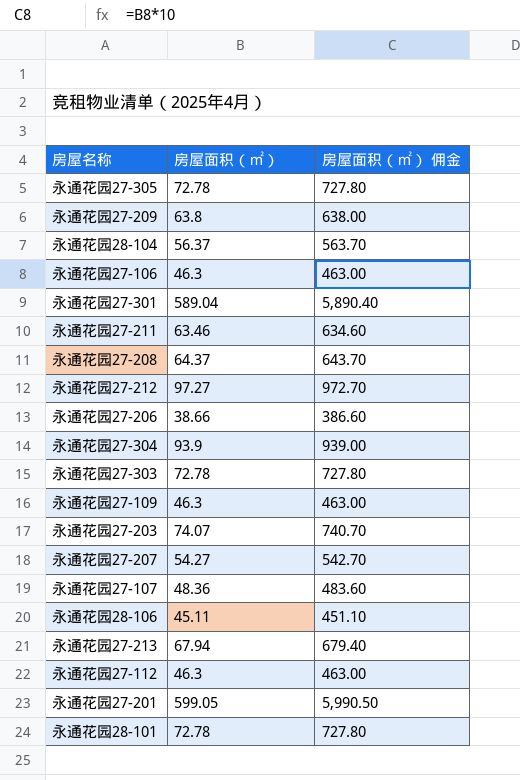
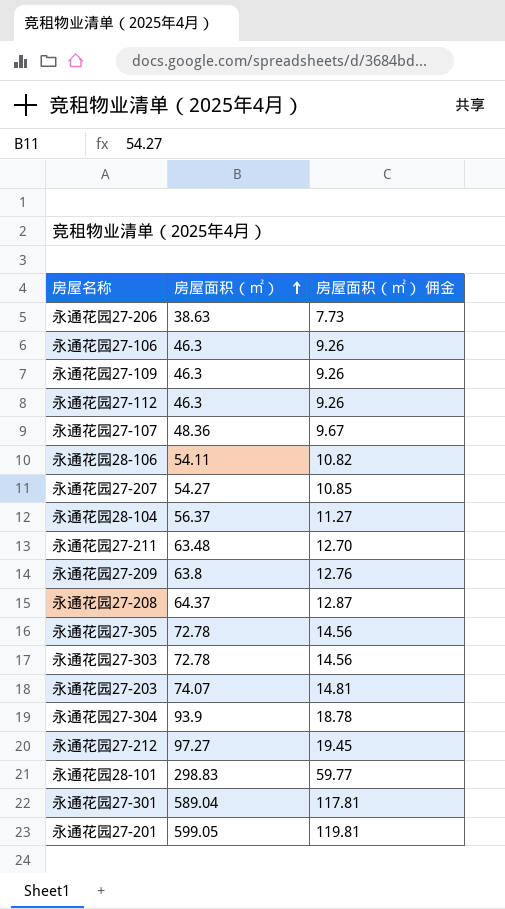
row order: none -> 房屋面积（㎡） ascending
column 房屋面积（㎡） 佣金 | formula: [房屋面积（㎡）] * 10 -> [房屋面积（㎡）] * 0.2
row 永通花园27-213: 67.94 | 679.40 -> none
永通花园27-206 | 房屋面积（㎡）: 38.66 -> 38.63
永通花园28-106 | 房屋面积（㎡）: 45.11 -> 54.11
永通花园27-211 | 房屋面积（㎡）: 63.46 -> 63.48
永通花园28-101 | 房屋面积（㎡）: 72.78 -> 298.83

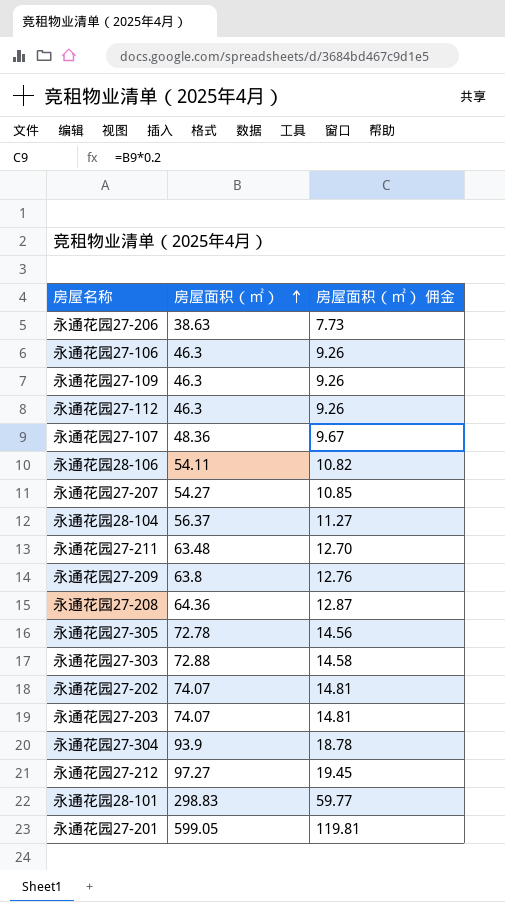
row 永通花园27-301: 589.04 | 117.81 -> none
永通花园27-208 | 房屋面积（㎡）: 64.37 -> 64.36
永通花园27-303 | 房屋面积（㎡）: 72.78 -> 72.88
永通花园27-303 | 房屋面积（㎡） 佣金: 14.56 -> 14.58
row 永通花园27-202: none -> 74.07 | 14.81

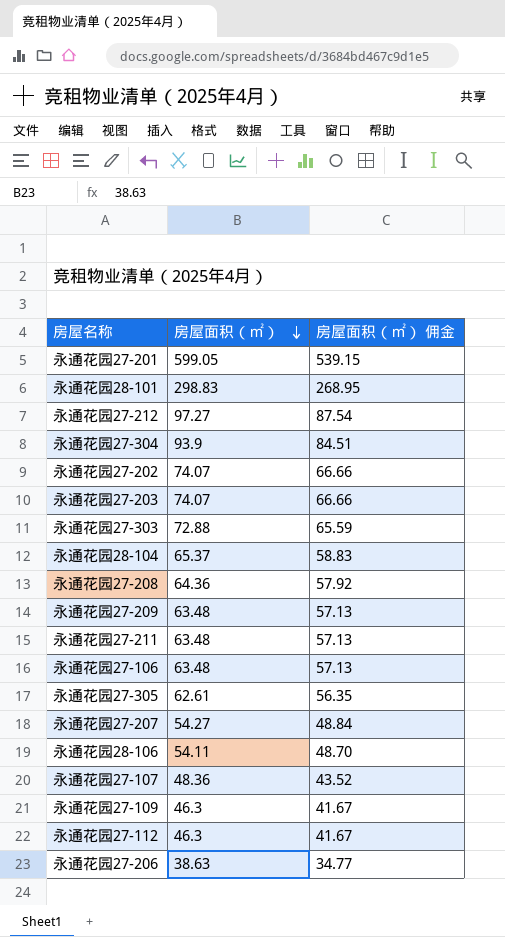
row order: 房屋面积（㎡） ascending -> 房屋面积（㎡） descending
column 房屋面积（㎡） 佣金 | formula: [房屋面积（㎡）] * 0.2 -> [房屋面积（㎡）] * 0.9
永通花园28-104 | 房屋面积（㎡）: 56.37 -> 65.37
永通花园27-209 | 房屋面积（㎡）: 63.8 -> 63.48
永通花园27-106 | 房屋面积（㎡）: 46.3 -> 63.48
永通花园27-305 | 房屋面积（㎡）: 72.78 -> 62.61

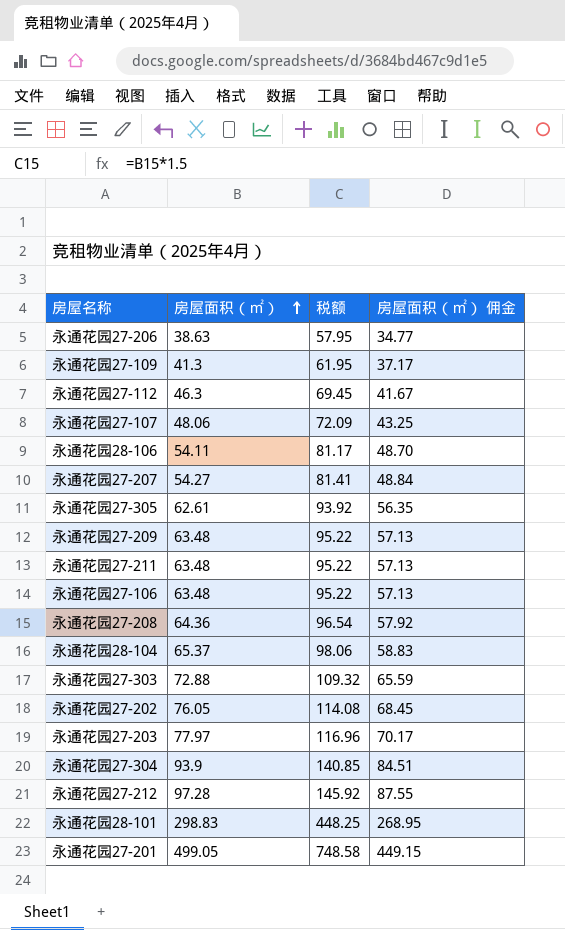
row order: 房屋面积（㎡） descending -> 房屋面积（㎡） ascending
column 税额 | formula: none -> [房屋面积（㎡）] * 1.5
永通花园27-109 | 房屋面积（㎡）: 46.3 -> 41.3
永通花园27-109 | 房屋面积（㎡） 佣金: 41.67 -> 37.17
永通花园27-107 | 房屋面积（㎡）: 48.36 -> 48.06
永通花园27-107 | 房屋面积（㎡） 佣金: 43.52 -> 43.25
永通花园27-202 | 房屋面积（㎡）: 74.07 -> 76.05
永通花园27-202 | 房屋面积（㎡） 佣金: 66.66 -> 68.45
永通花园27-203 | 房屋面积（㎡）: 74.07 -> 77.97
永通花园27-203 | 房屋面积（㎡） 佣金: 66.66 -> 70.17
永通花园27-212 | 房屋面积（㎡）: 97.27 -> 97.28
永通花园27-212 | 房屋面积（㎡） 佣金: 87.54 -> 87.55
永通花园27-201 | 房屋面积（㎡）: 599.05 -> 499.05
永通花园27-201 | 房屋面积（㎡） 佣金: 539.15 -> 449.15

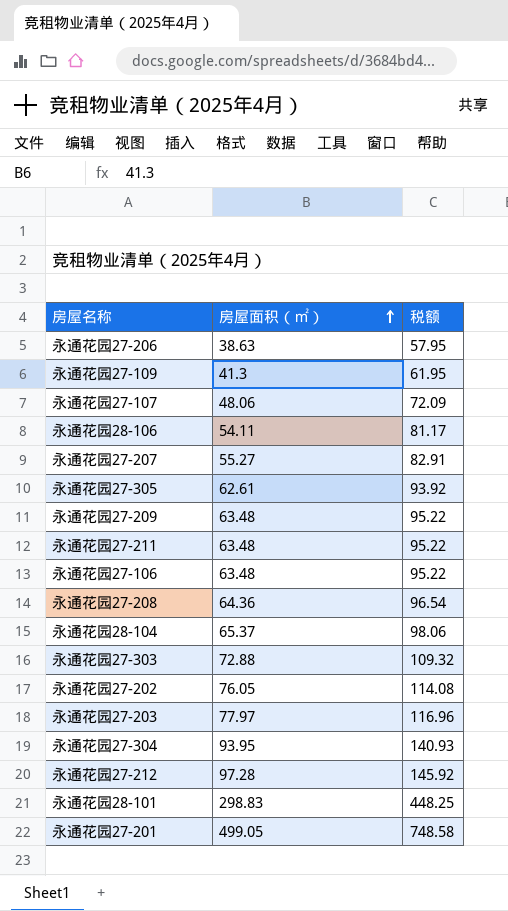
column 房屋面积（㎡） 佣金 | formula: [房屋面积（㎡）] * 0.9 -> none
row 永通花园27-112: 46.3 | 69.45 | 41.67 -> none
永通花园27-207 | 房屋面积（㎡）: 54.27 -> 55.27
永通花园27-207 | 税额: 81.41 -> 82.91
永通花园27-304 | 房屋面积（㎡）: 93.9 -> 93.95
永通花园27-304 | 税额: 140.85 -> 140.93

